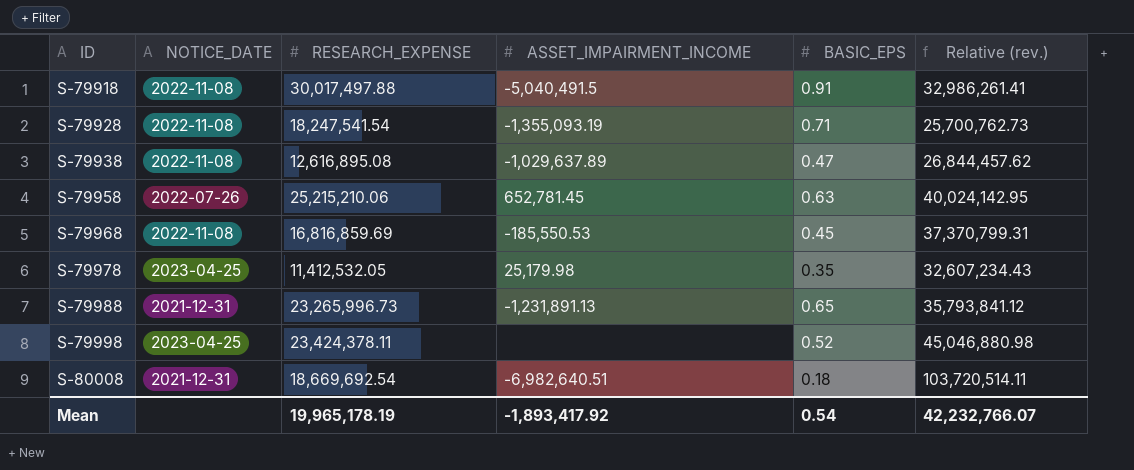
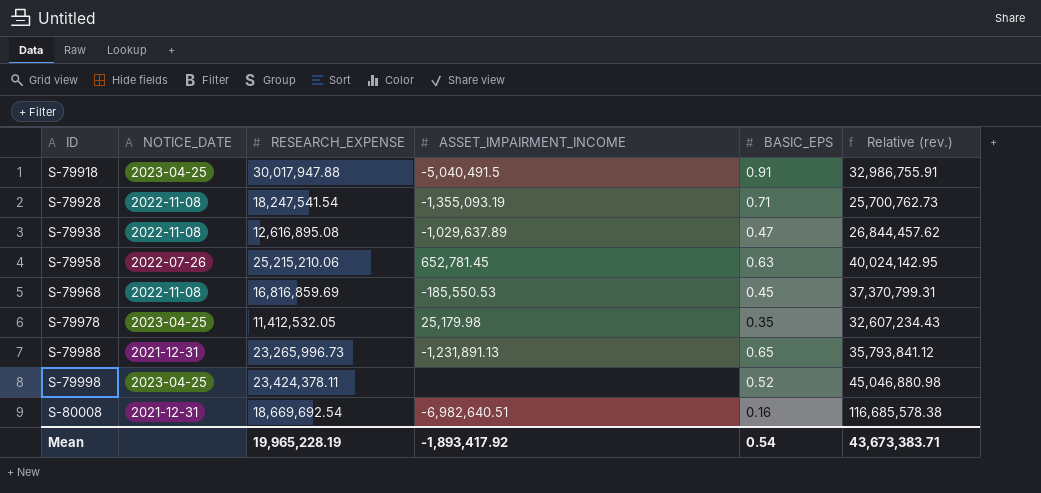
S-79918 | NOTICE_DATE: 2022-11-08 -> 2023-04-25
S-79918 | RESEARCH_EXPENSE: 30,017,497.88 -> 30,017,947.88
S-79918 | Relative (rev.): 32,986,261.41 -> 32,986,755.91
S-80008 | BASIC_EPS: 0.18 -> 0.16
S-80008 | Relative (rev.): 103,720,514.11 -> 116,685,578.38
Mean | RESEARCH_EXPENSE: 19,965,178.19 -> 19,965,228.19
Mean | Relative (rev.): 42,232,766.07 -> 43,673,383.71

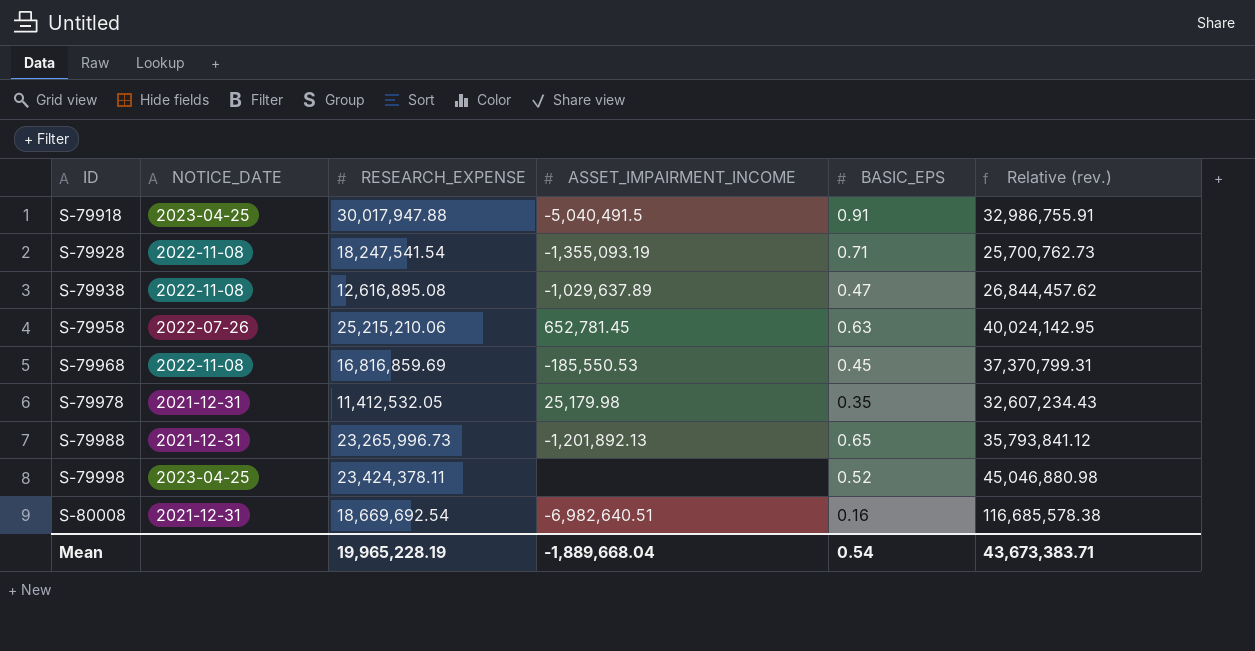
S-79978 | NOTICE_DATE: 2023-04-25 -> 2021-12-31
S-79988 | ASSET_IMPAIRMENT_INCOME: -1,231,891.13 -> -1,201,892.13
Mean | ASSET_IMPAIRMENT_INCOME: -1,893,417.92 -> -1,889,668.04

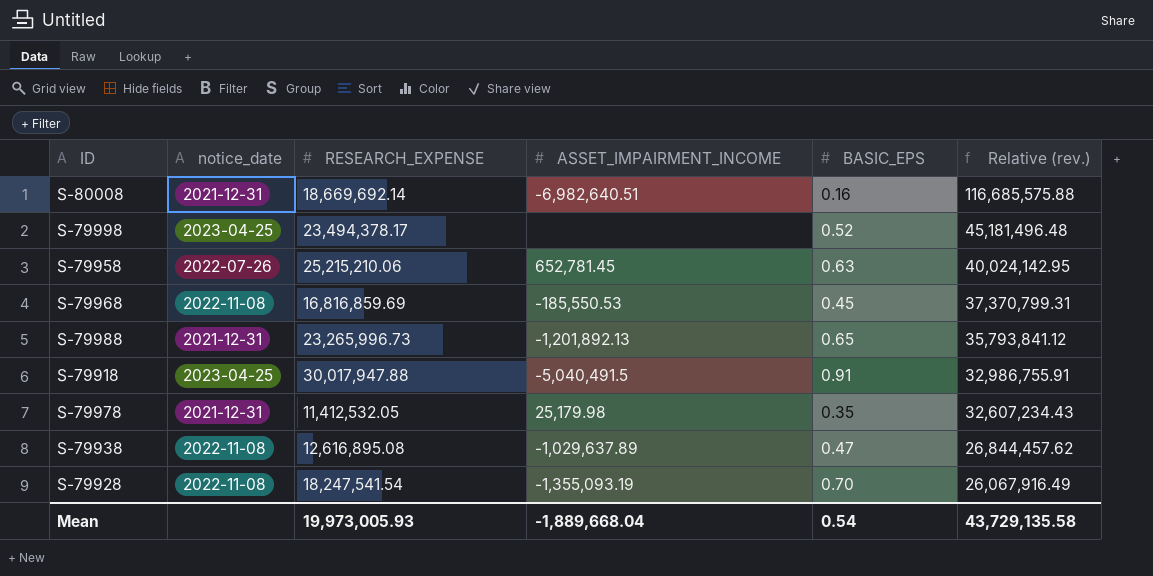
row order: ID ascending -> Relative (rev.) descending
column name: NOTICE_DATE -> notice_date
S-80008 | RESEARCH_EXPENSE: 18,669,692.54 -> 18,669,692.14
S-80008 | Relative (rev.): 116,685,578.38 -> 116,685,575.88
S-79998 | RESEARCH_EXPENSE: 23,424,378.11 -> 23,494,378.17
S-79998 | Relative (rev.): 45,046,880.98 -> 45,181,496.48
S-79928 | BASIC_EPS: 0.71 -> 0.70
S-79928 | Relative (rev.): 25,700,762.73 -> 26,067,916.49
Mean | RESEARCH_EXPENSE: 19,965,228.19 -> 19,973,005.93
Mean | Relative (rev.): 43,673,383.71 -> 43,729,135.58

